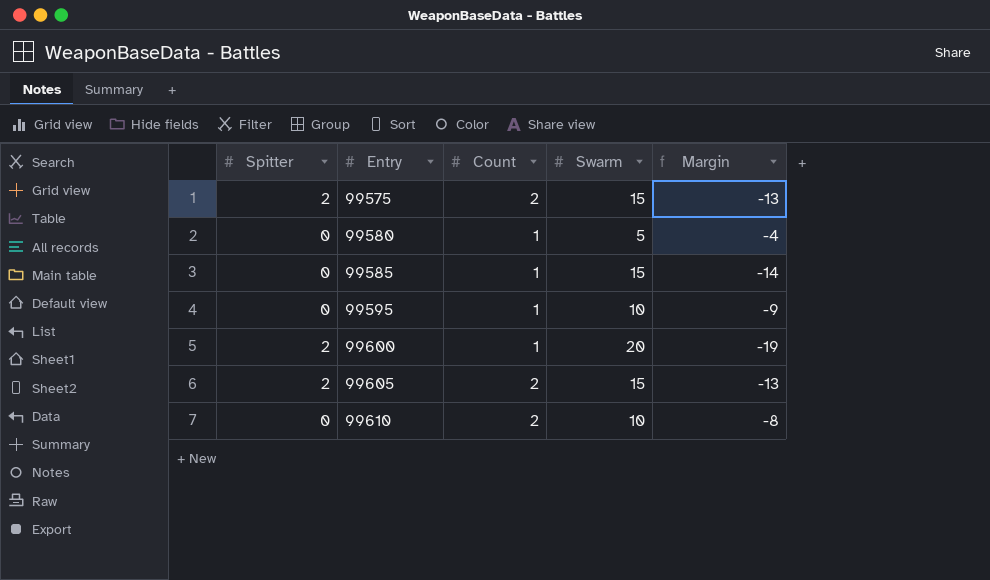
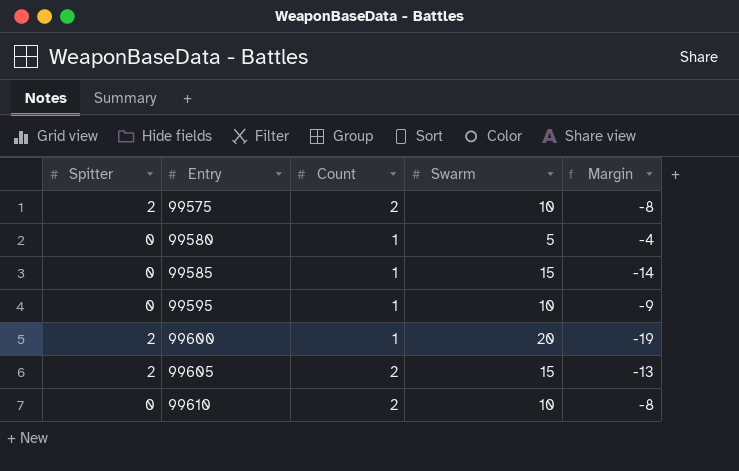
99575 | Swarm: 15 -> 10
99575 | Margin: -13 -> -8

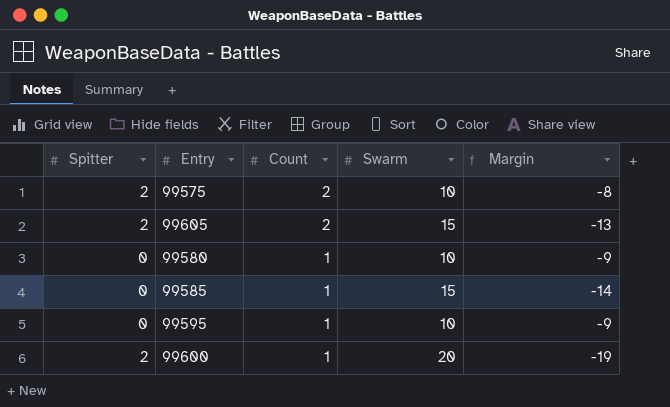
row order: Entry ascending -> Count descending
row 99610: 0 | 2 | 10 | -8 -> none
99580 | Swarm: 5 -> 10
99580 | Margin: -4 -> -9

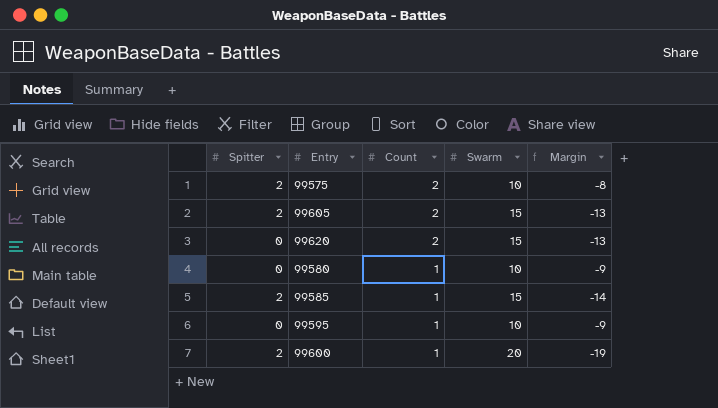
row 99620: none -> 0 | 2 | 15 | -13
99585 | Spitter: 0 -> 2

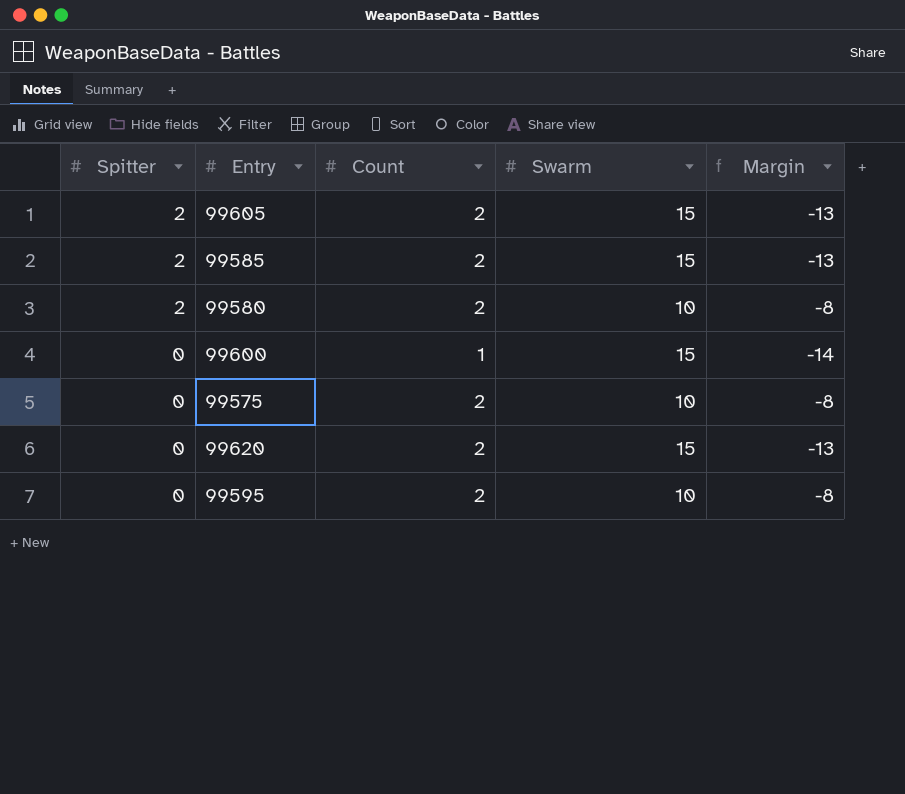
row order: Count descending -> Spitter descending
99585 | Count: 1 -> 2
99585 | Margin: -14 -> -13
99580 | Spitter: 0 -> 2
99580 | Count: 1 -> 2
99580 | Margin: -9 -> -8
99600 | Spitter: 2 -> 0
99600 | Swarm: 20 -> 15
99600 | Margin: -19 -> -14
99575 | Spitter: 2 -> 0
99595 | Count: 1 -> 2
99595 | Margin: -9 -> -8

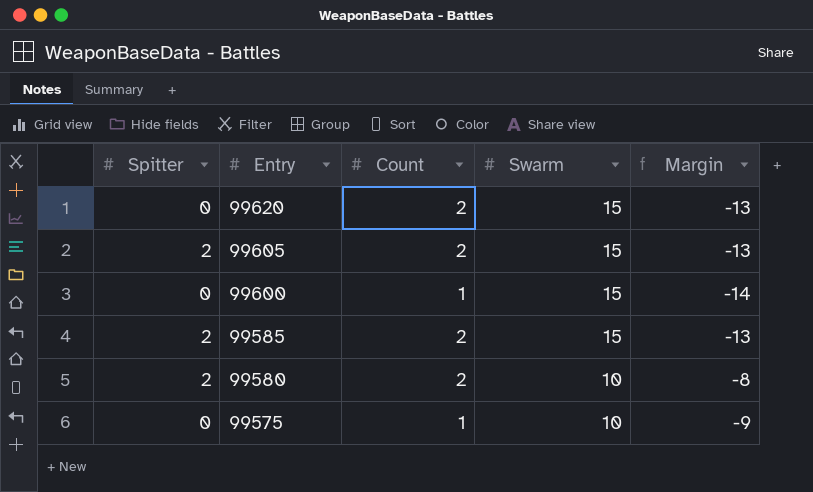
row order: Spitter descending -> Entry descending
row 99595: 0 | 2 | 10 | -8 -> none
99575 | Count: 2 -> 1
99575 | Margin: -8 -> -9

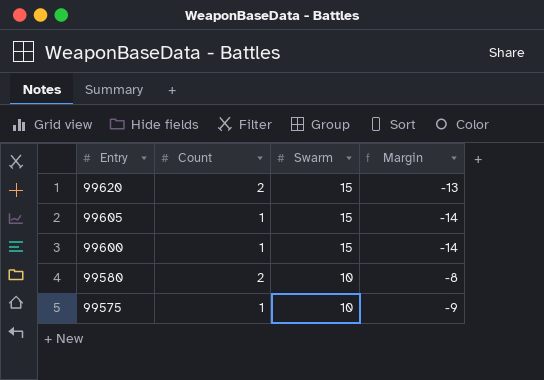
column Spitter | position: 1 -> none
row 99585: 2 | 2 | 15 | -13 -> none
99605 | Count: 2 -> 1
99605 | Margin: -13 -> -14

